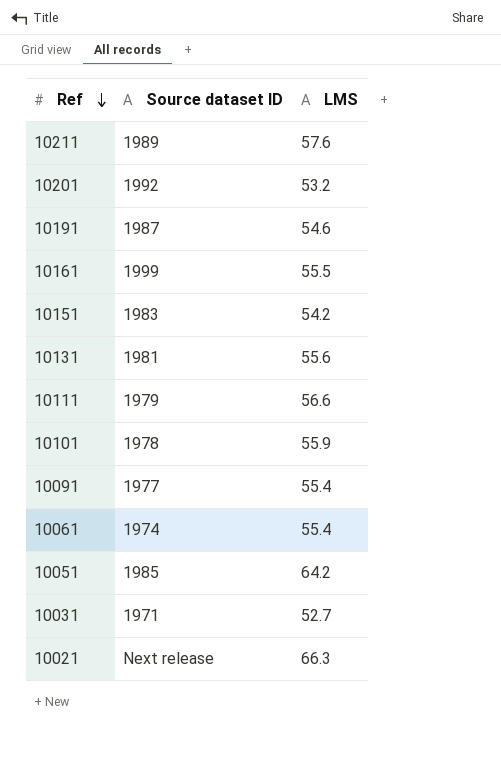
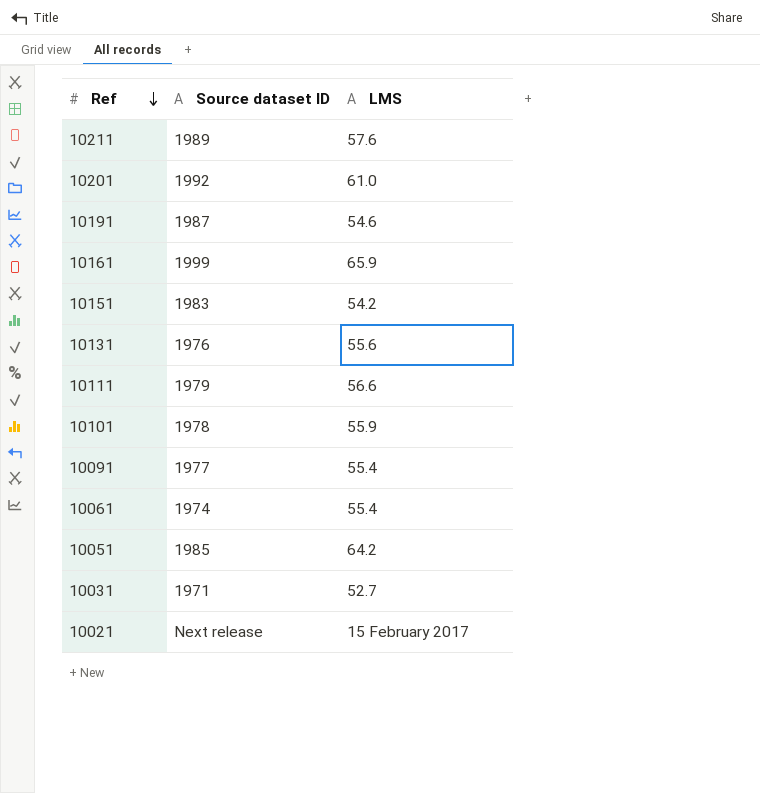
10201 | LMS: 53.2 -> 61.0
10161 | LMS: 55.5 -> 65.9
10131 | Source dataset ID: 1981 -> 1976
10021 | LMS: 66.3 -> 15 February 2017

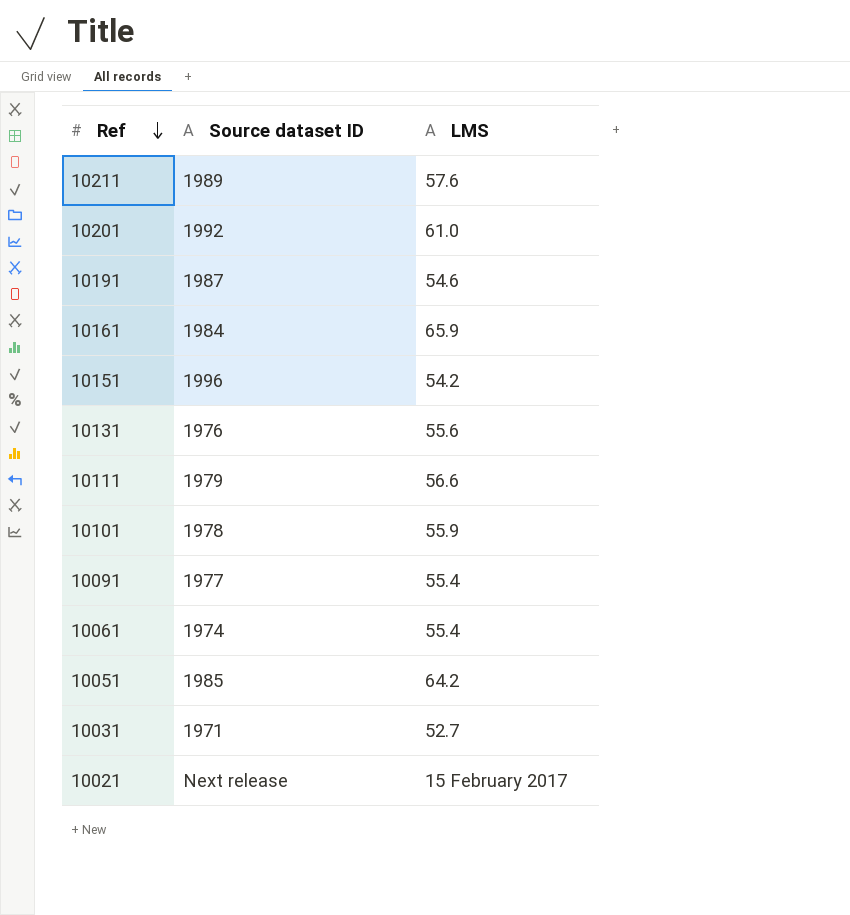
10161 | Source dataset ID: 1999 -> 1984
10151 | Source dataset ID: 1983 -> 1996

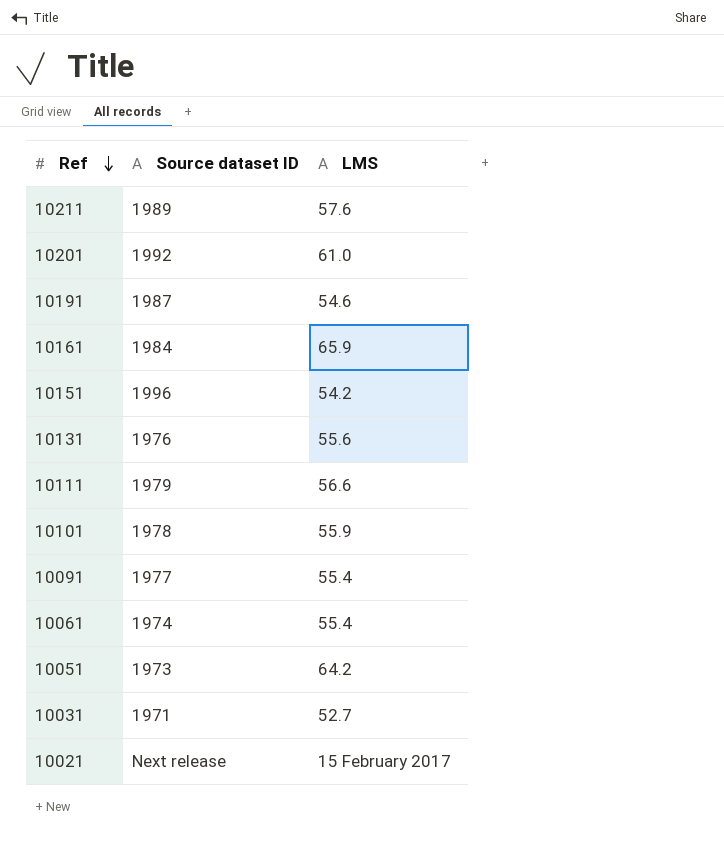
10051 | Source dataset ID: 1985 -> 1973

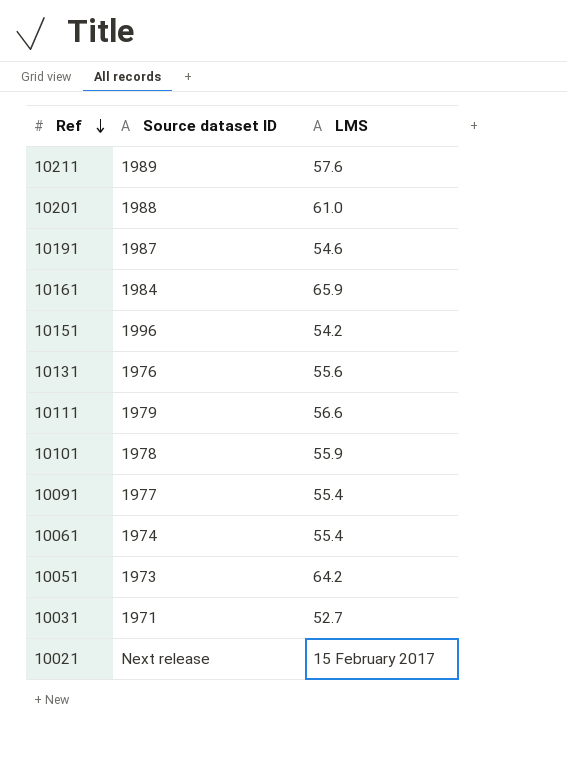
10201 | Source dataset ID: 1992 -> 1988

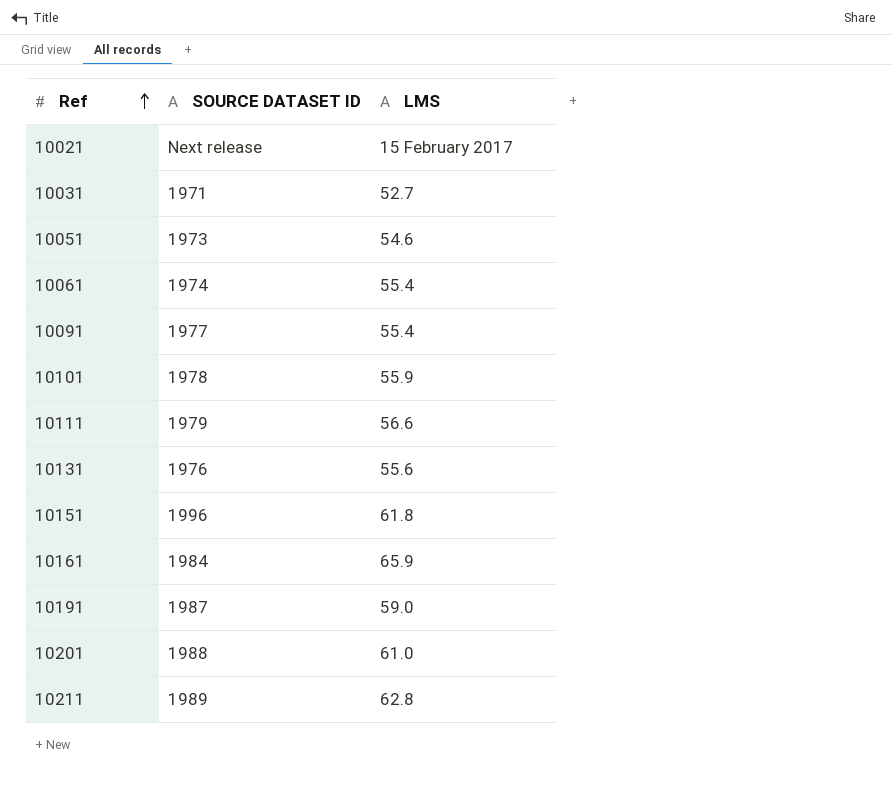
row order: Ref descending -> Ref ascending
column name: Source dataset ID -> SOURCE DATASET ID
10051 | LMS: 64.2 -> 54.6
10151 | LMS: 54.2 -> 61.8
10191 | LMS: 54.6 -> 59.0
10211 | LMS: 57.6 -> 62.8

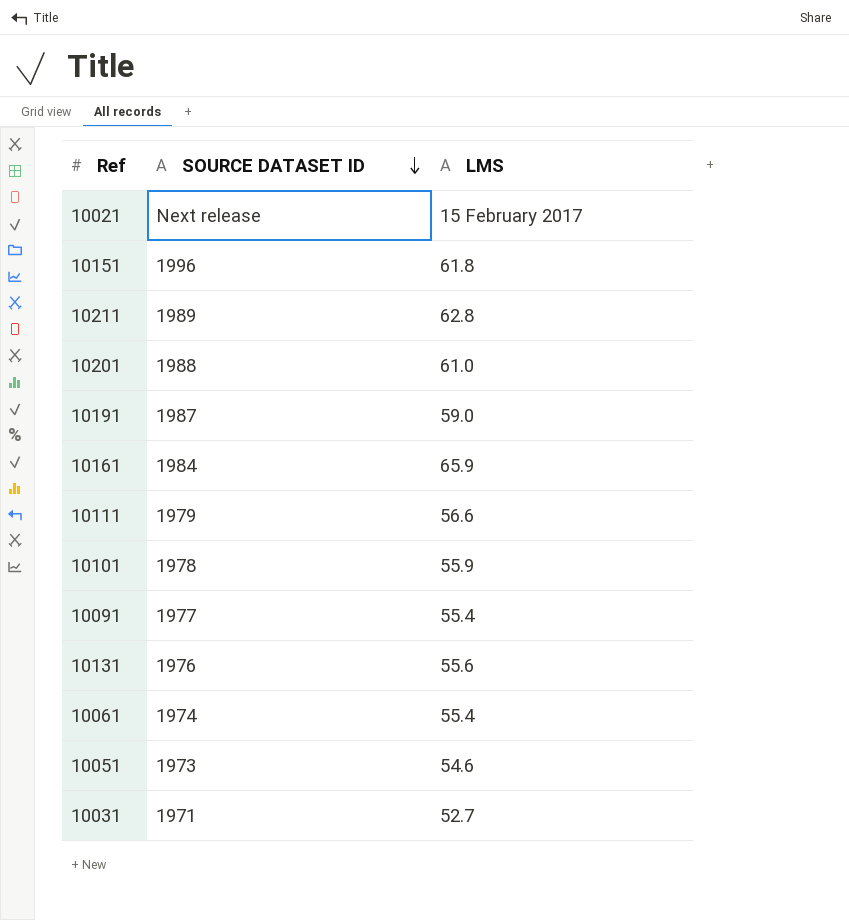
row order: Ref ascending -> SOURCE DATASET ID descending

